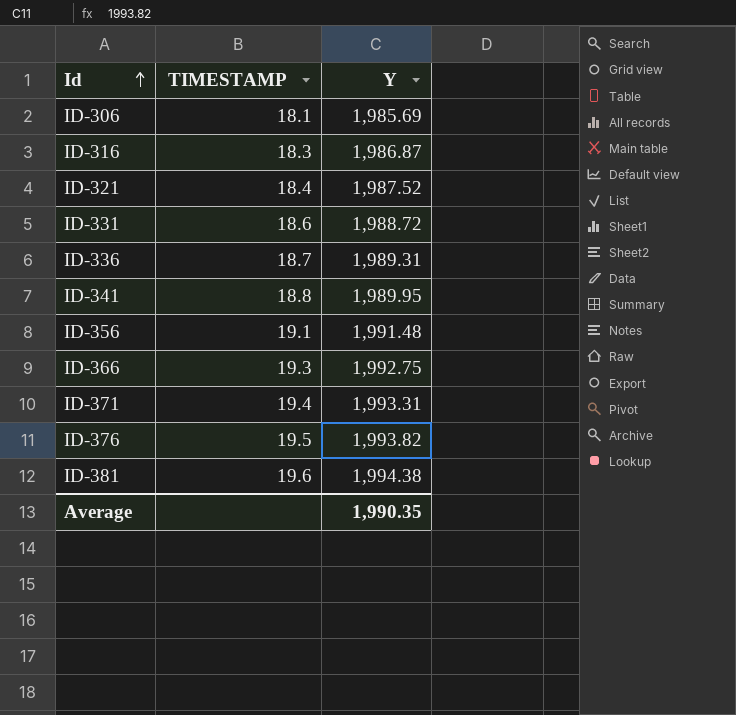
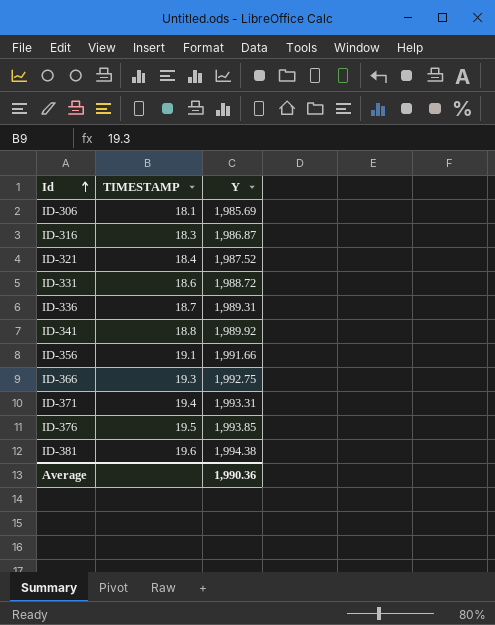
ID-341 | Y: 1,989.95 -> 1,989.92
ID-356 | Y: 1,991.48 -> 1,991.66
ID-376 | Y: 1,993.82 -> 1,993.85
Average | Y: 1,990.35 -> 1,990.36

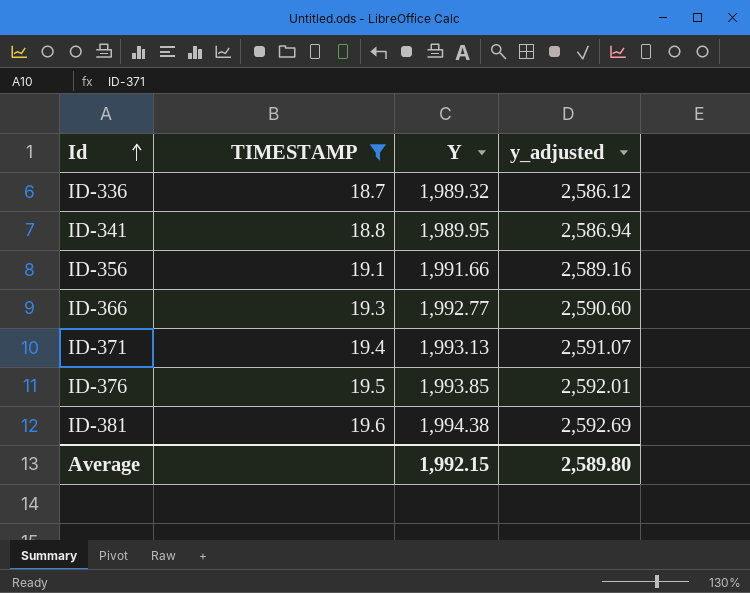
filter: none -> TIMESTAMP >= 18.7
column y_adjusted | formula: none -> [Y] * 1.3
ID-336 | Y: 1,989.31 -> 1,989.32
ID-341 | Y: 1,989.92 -> 1,989.95
ID-366 | Y: 1,992.75 -> 1,992.77
ID-371 | Y: 1,993.31 -> 1,993.13
Average | Y: 1,990.36 -> 1,992.15

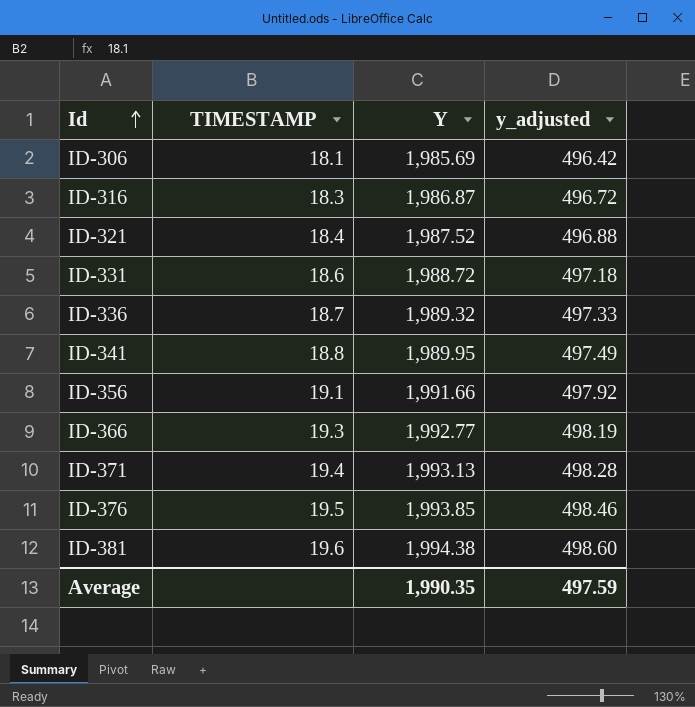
filter: TIMESTAMP >= 18.7 -> none
column y_adjusted | formula: [Y] * 1.3 -> [Y] * 0.25
Average | Y: 1,992.15 -> 1,990.35
Average | y_adjusted: 2,589.80 -> 497.59

